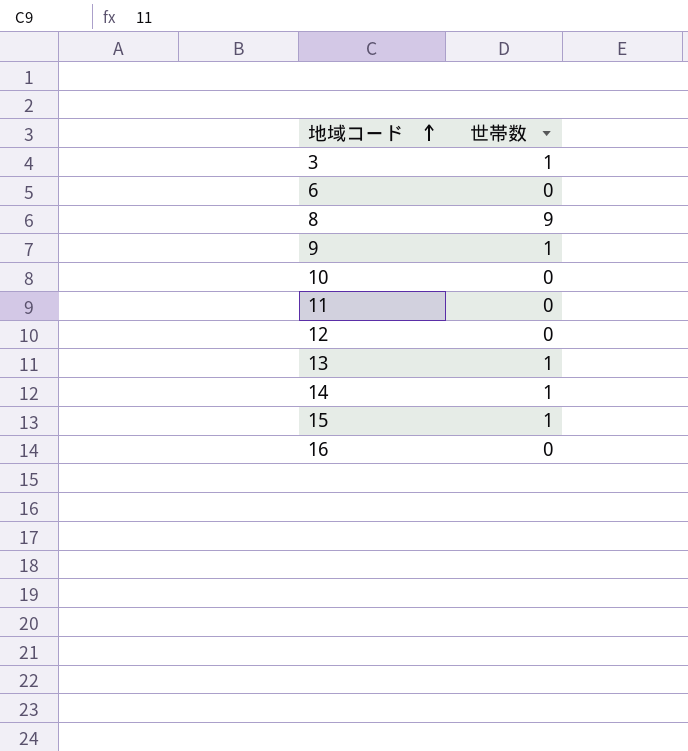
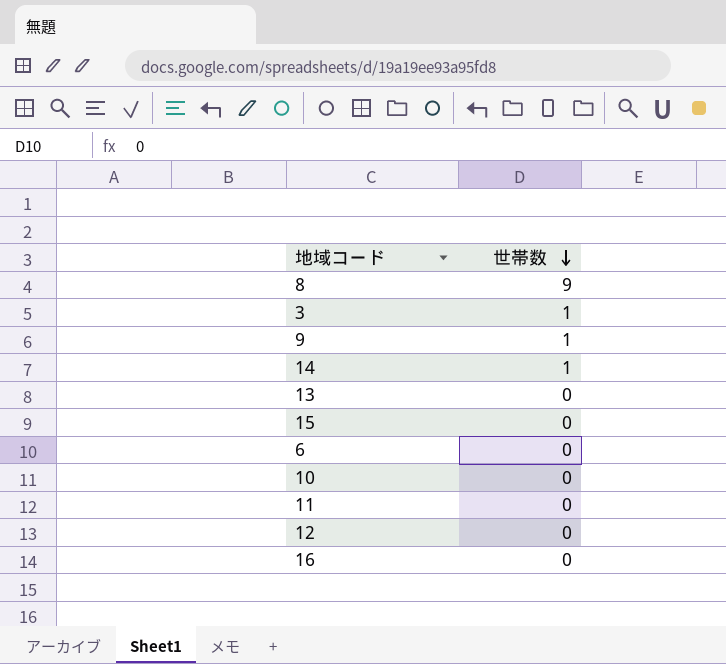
row order: 地域コード ascending -> 世帯数 descending
13 | 世帯数: 1 -> 0
15 | 世帯数: 1 -> 0

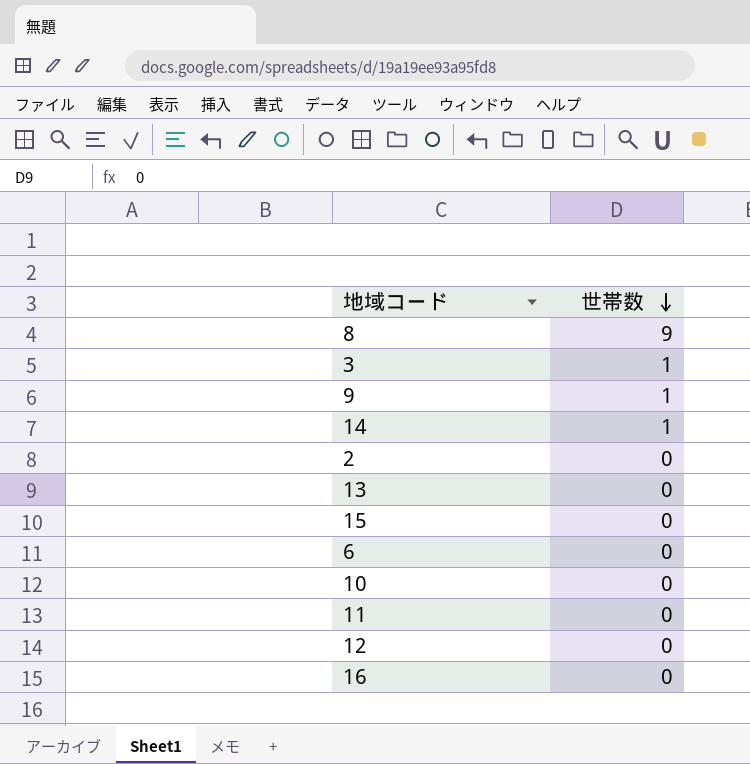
row 2: none -> 0

